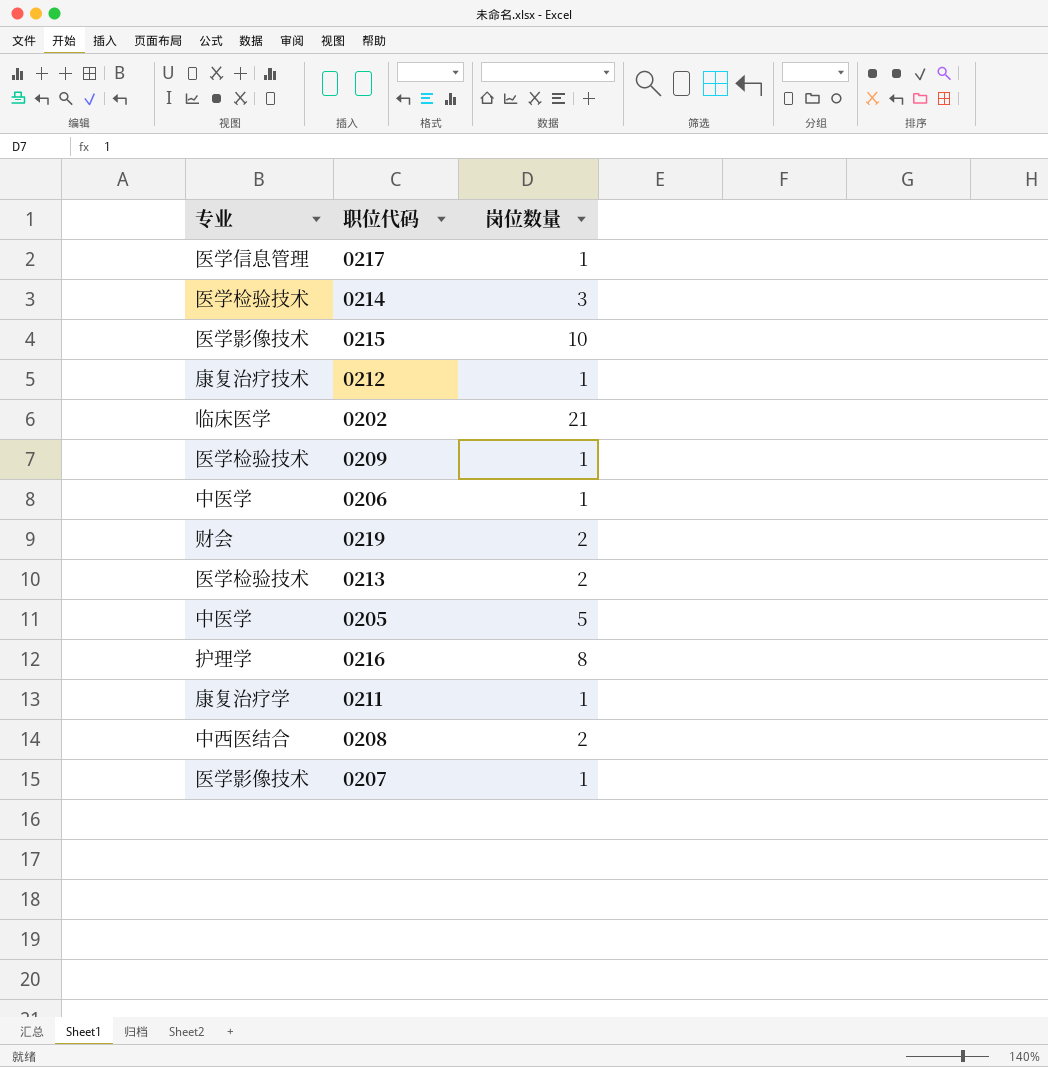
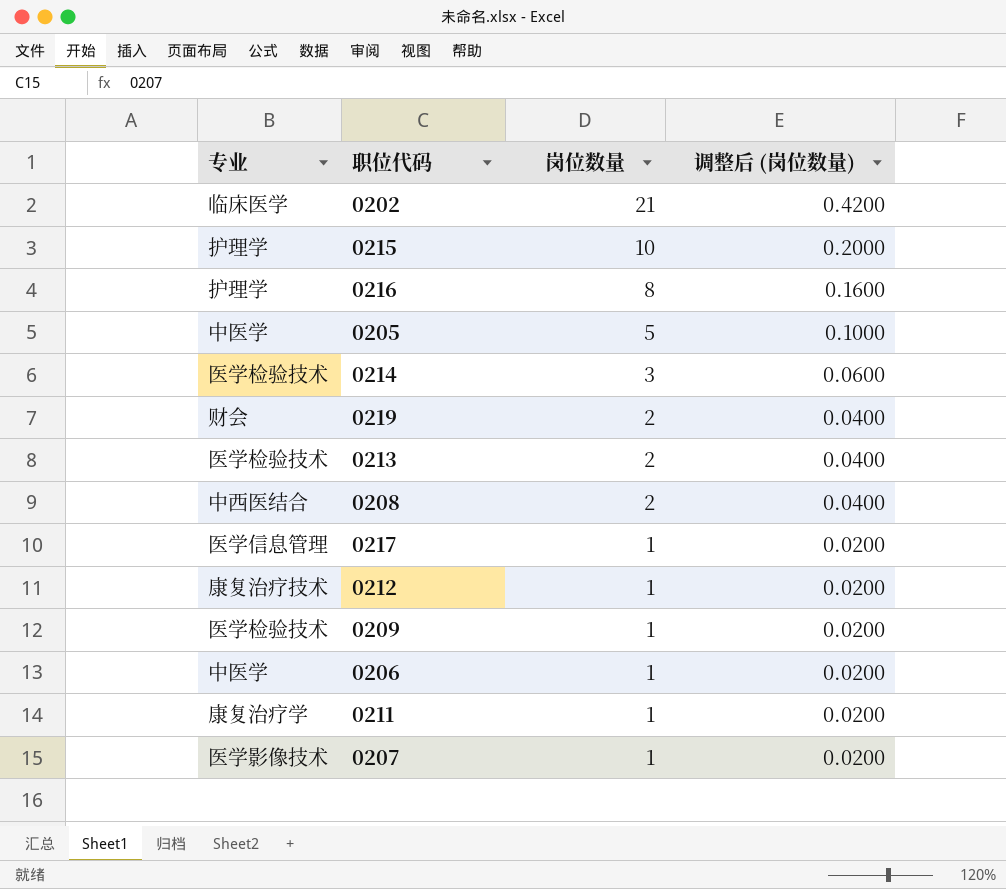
row order: none -> 岗位数量 descending
column 调整后 (岗位数量) | formula: none -> [岗位数量] * 0.02
0215 | 专业: 医学影像技术 -> 护理学

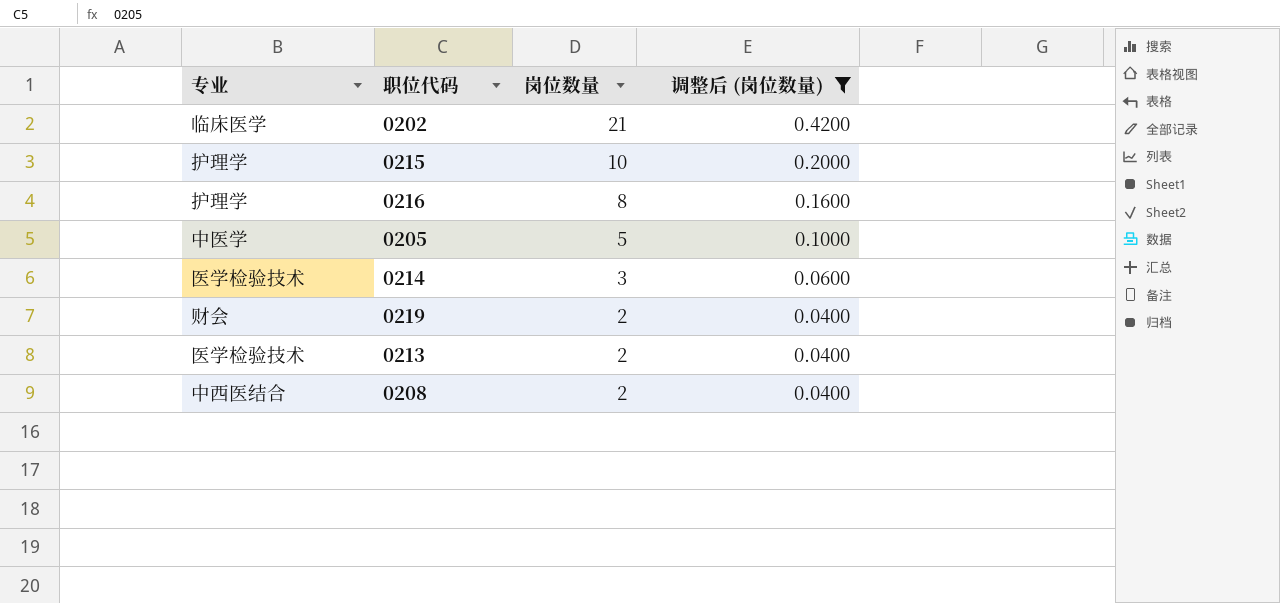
filter: none -> 调整后 (岗位数量) != 0.0200

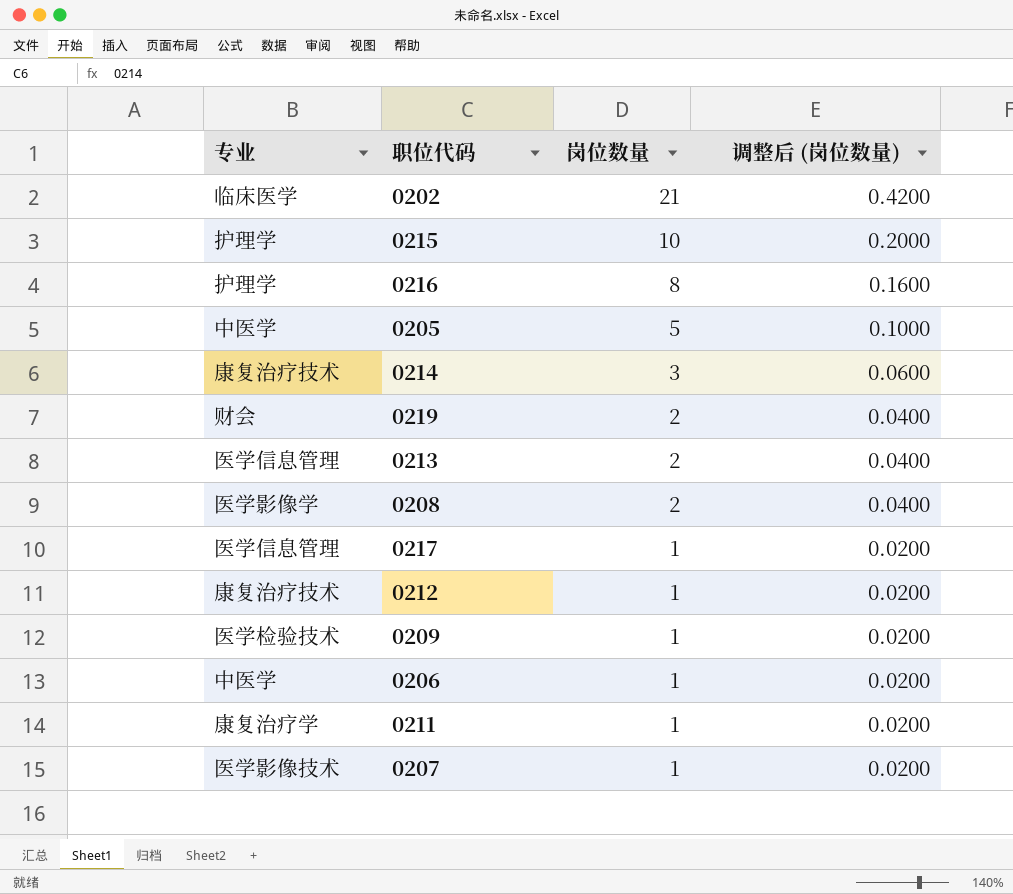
filter: 调整后 (岗位数量) != 0.0200 -> none
0214 | 专业: 医学检验技术 -> 康复治疗技术
0213 | 专业: 医学检验技术 -> 医学信息管理
0208 | 专业: 中西医结合 -> 医学影像学

